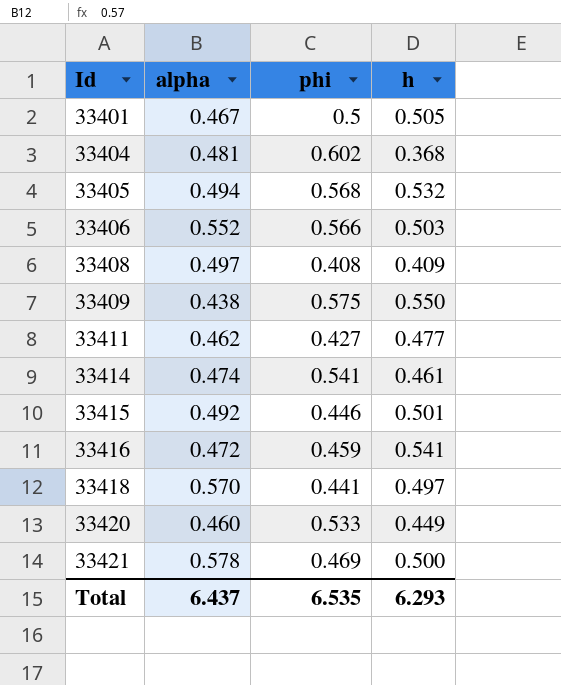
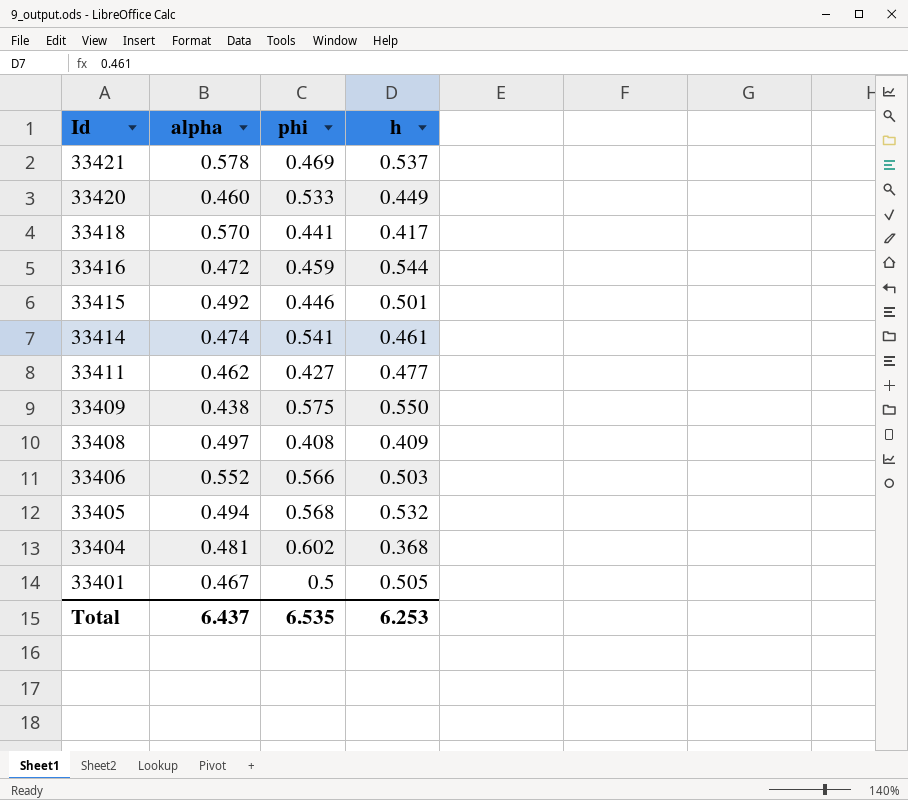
row order: Id ascending -> Id descending
33421 | h: 0.500 -> 0.537
33418 | h: 0.497 -> 0.417
33416 | h: 0.541 -> 0.544
Total | h: 6.293 -> 6.253

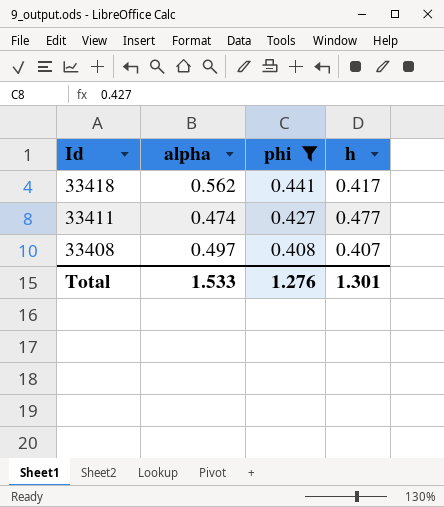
filter: none -> phi <= 0.441
33418 | alpha: 0.570 -> 0.562
33411 | alpha: 0.462 -> 0.474
33408 | h: 0.409 -> 0.407
Total | alpha: 6.437 -> 1.533
Total | phi: 6.535 -> 1.276
Total | h: 6.253 -> 1.301

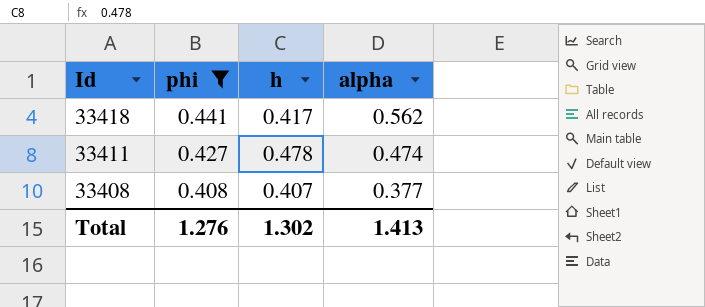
column alpha | position: 2 -> 4
33411 | h: 0.477 -> 0.478
33408 | alpha: 0.497 -> 0.377
Total | h: 1.301 -> 1.302
Total | alpha: 1.533 -> 1.413

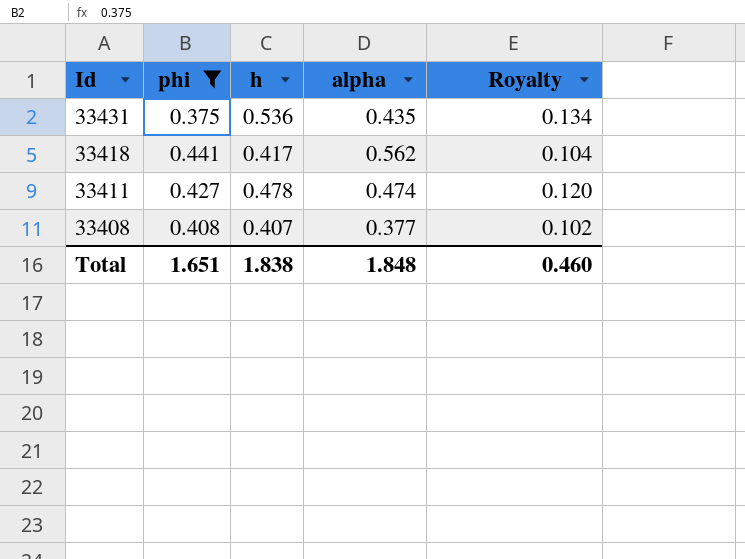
column Royalty | formula: none -> [h] * 0.25
row 33431: none -> 0.375 | 0.536 | 0.435 | 0.134
Total | phi: 1.276 -> 1.651
Total | h: 1.302 -> 1.838
Total | alpha: 1.413 -> 1.848

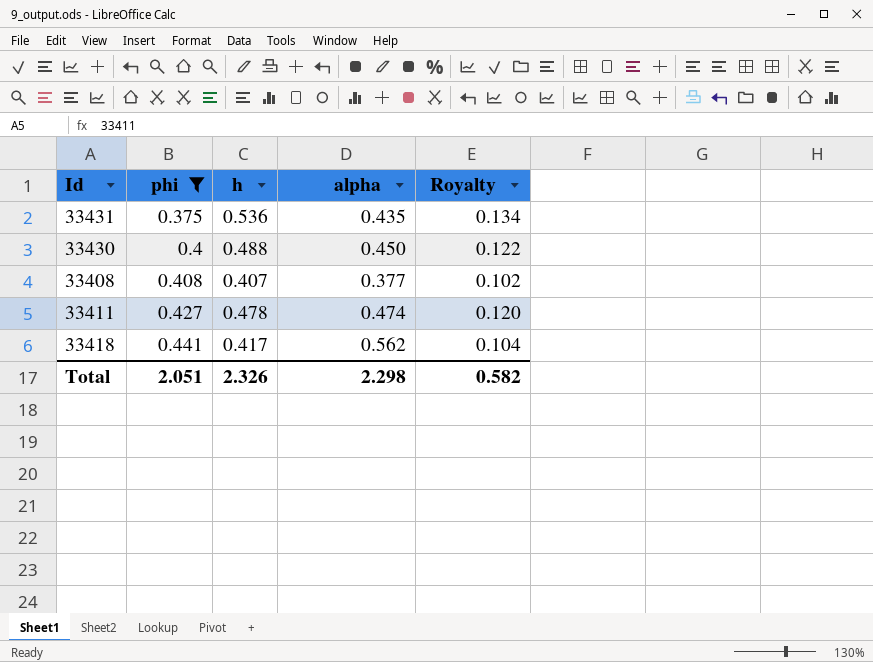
row order: Id descending -> phi ascending
row 33430: none -> 0.4 | 0.488 | 0.450 | 0.122
Total | phi: 1.651 -> 2.051
Total | h: 1.838 -> 2.326
Total | alpha: 1.848 -> 2.298
Total | Royalty: 0.460 -> 0.582

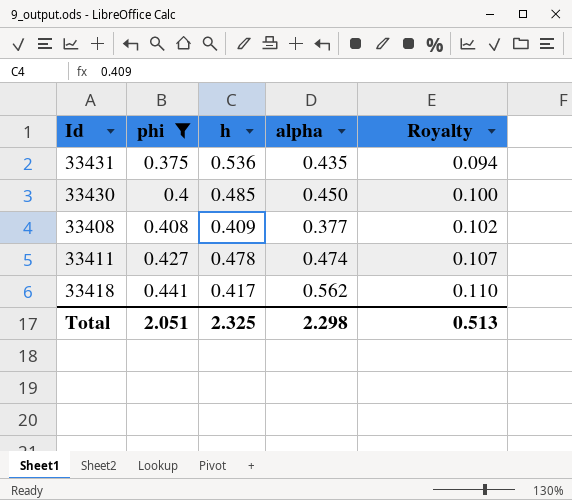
column Royalty | formula: [h] * 0.25 -> [phi] * 0.25
33430 | h: 0.488 -> 0.485
33408 | h: 0.407 -> 0.409
Total | h: 2.326 -> 2.325
Total | Royalty: 0.582 -> 0.513

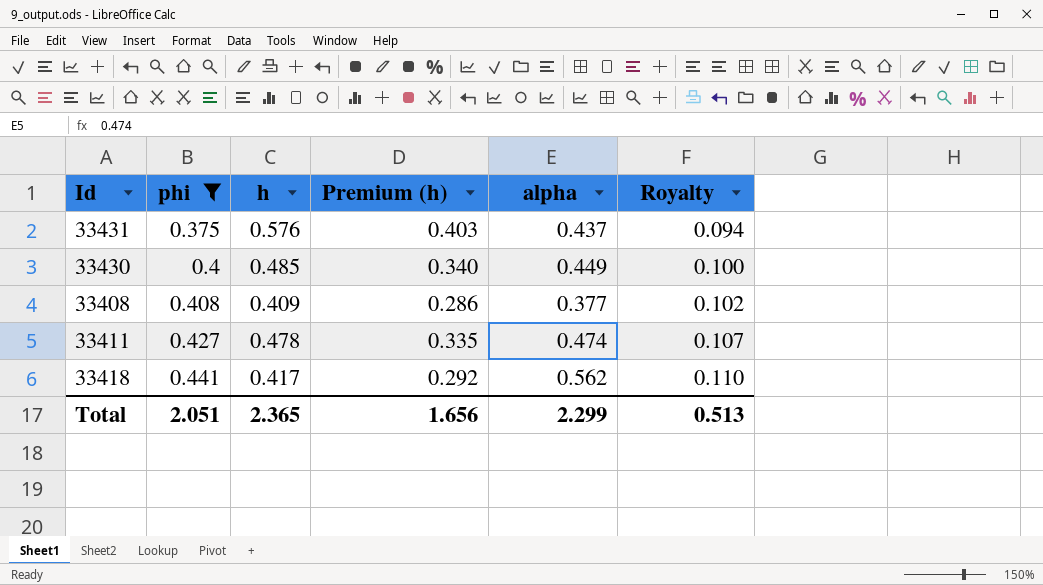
column Premium (h) | formula: none -> [h] * 0.7
33431 | h: 0.536 -> 0.576
33431 | alpha: 0.435 -> 0.437
33430 | alpha: 0.450 -> 0.449
Total | h: 2.325 -> 2.365
Total | alpha: 2.298 -> 2.299

